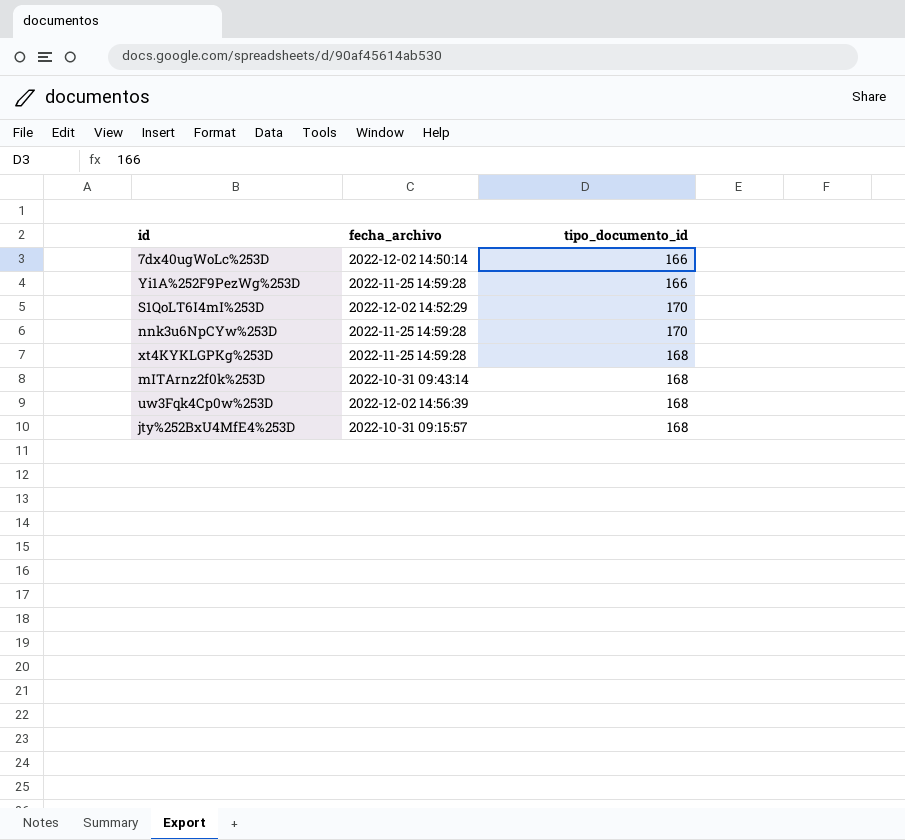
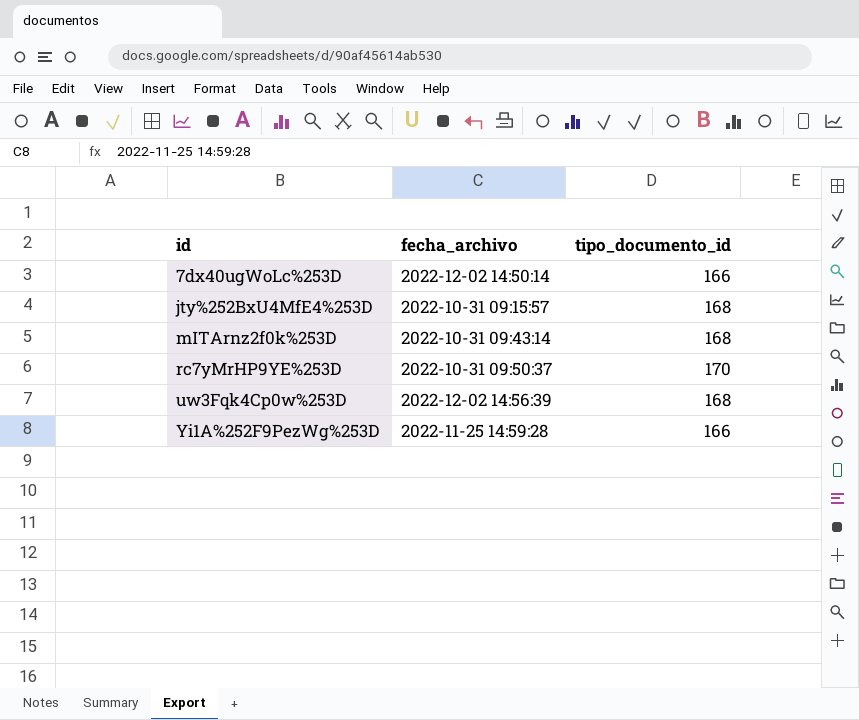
row order: none -> id ascending
row S1QoLT6I4mI%253D: 2022-12-02 14:52:29 | 170 -> none
row nnk3u6NpCYw%253D: 2022-11-25 14:59:28 | 170 -> none
row xt4KYKLGPKg%253D: 2022-11-25 14:59:28 | 168 -> none
row rc7yMrHP9YE%253D: none -> 2022-10-31 09:50:37 | 170

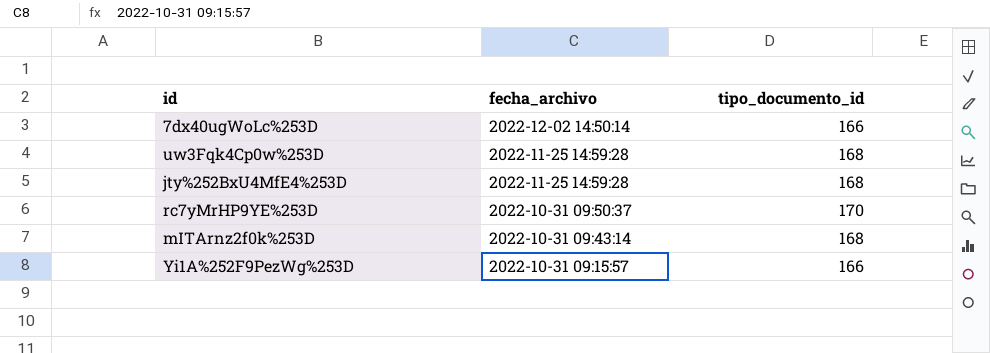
row order: id ascending -> fecha_archivo descending
uw3Fqk4Cp0w%253D | fecha_archivo: 2022-12-02 14:56:39 -> 2022-11-25 14:59:28
jty%252BxU4MfE4%253D | fecha_archivo: 2022-10-31 09:15:57 -> 2022-11-25 14:59:28
Yi1A%252F9PezWg%253D | fecha_archivo: 2022-11-25 14:59:28 -> 2022-10-31 09:15:57

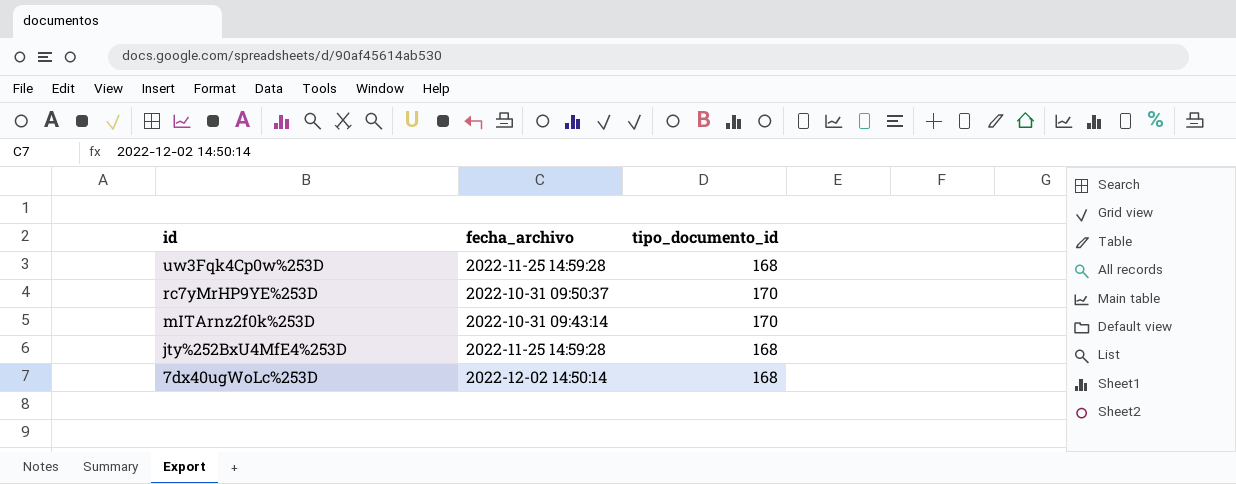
row order: fecha_archivo descending -> id descending
row Yi1A%252F9PezWg%253D: 2022-10-31 09:15:57 | 166 -> none
mITArnz2f0k%253D | tipo_documento_id: 168 -> 170
7dx40ugWoLc%253D | tipo_documento_id: 166 -> 168

